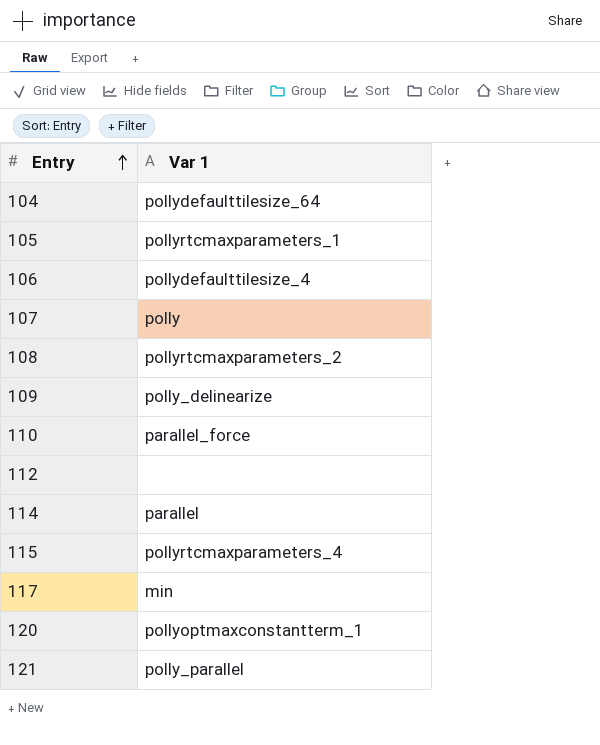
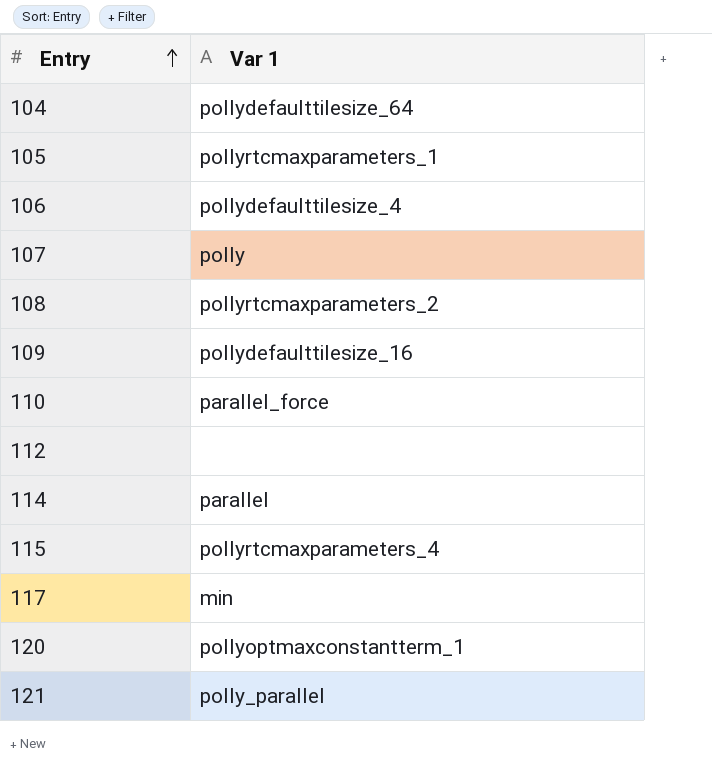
109 | Var 1: polly_delinearize -> pollydefaulttilesize_16

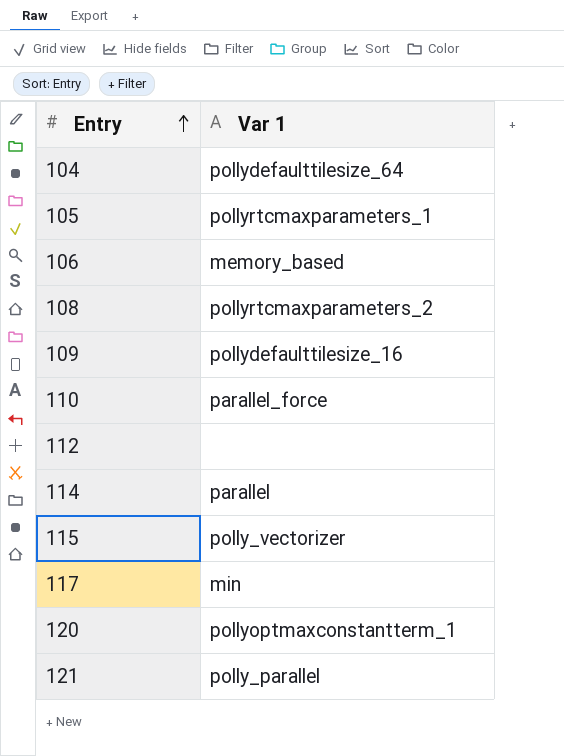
row 107: polly -> none
106 | Var 1: pollydefaulttilesize_4 -> memory_based
115 | Var 1: pollyrtcmaxparameters_4 -> polly_vectorizer

